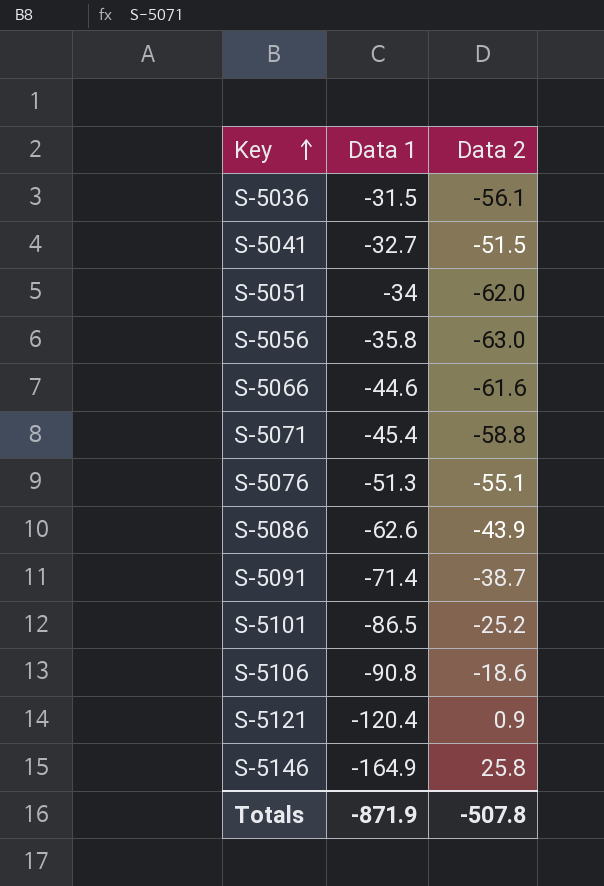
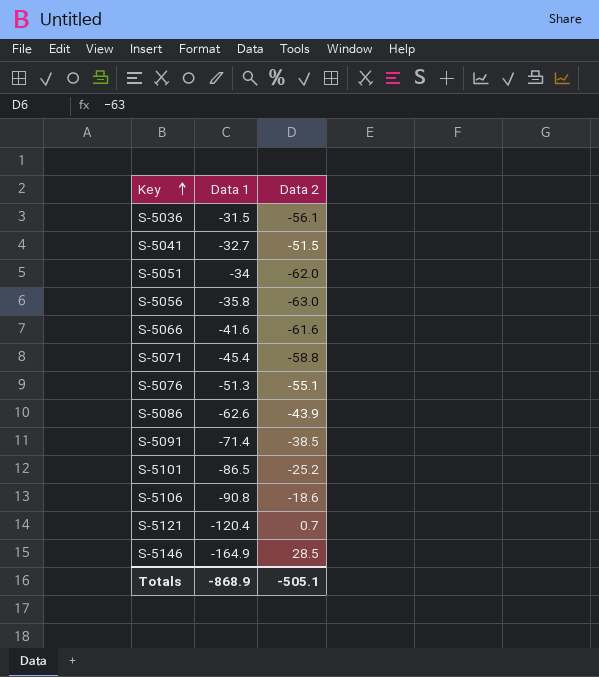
S-5066 | Data 1: -44.6 -> -41.6
S-5091 | Data 2: -38.7 -> -38.5
S-5121 | Data 2: 0.9 -> 0.7
S-5146 | Data 2: 25.8 -> 28.5
Totals | Data 1: -871.9 -> -868.9
Totals | Data 2: -507.8 -> -505.1

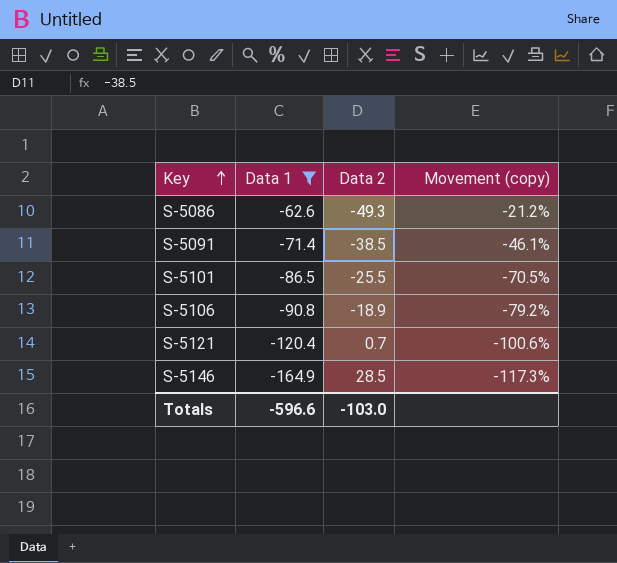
filter: none -> Data 1 <= -62.6
column Movement (copy) | formula: none -> ([Data 2] - [Data 1]) / [Data 1]
S-5086 | Data 2: -43.9 -> -49.3
S-5101 | Data 2: -25.2 -> -25.5
S-5106 | Data 2: -18.6 -> -18.9
Totals | Data 1: -868.9 -> -596.6
Totals | Data 2: -505.1 -> -103.0

